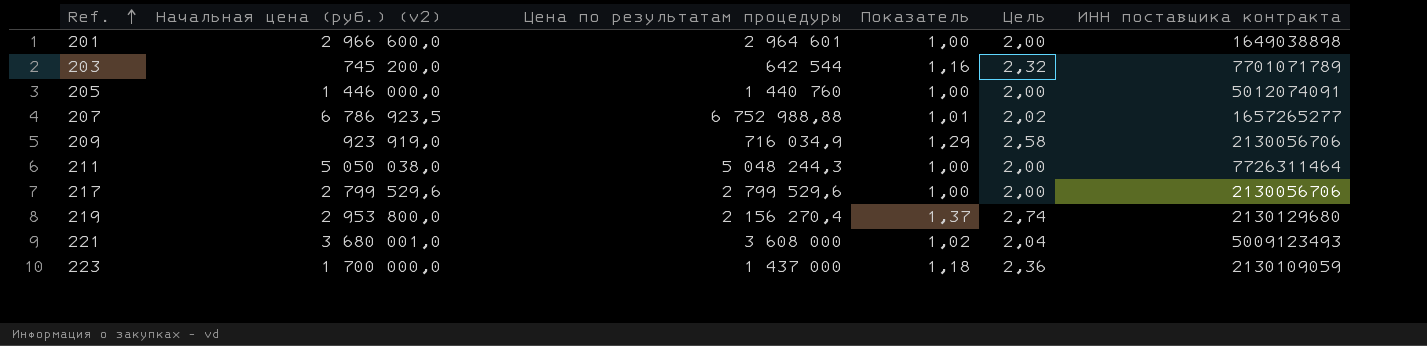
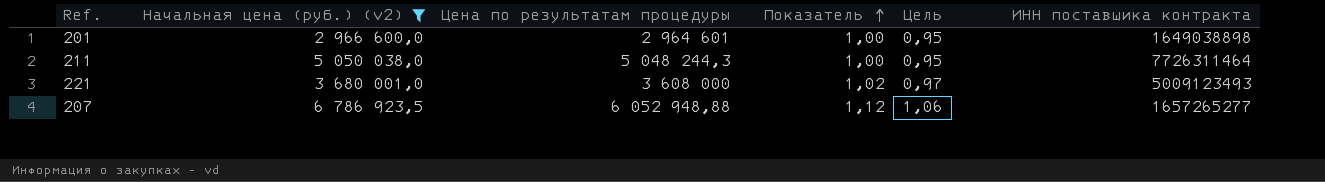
filter: none -> Начальная цена (руб.) (v2) >= 2 966 600,0
row order: Ref. ascending -> Показатель ascending
column Цель | formula: [Показатель] * 2 -> [Показатель] * 0,95
207 | Цена по результатам процедуры: 6 752 988,88 -> 6 052 948,88
207 | Показатель: 1,01 -> 1,12

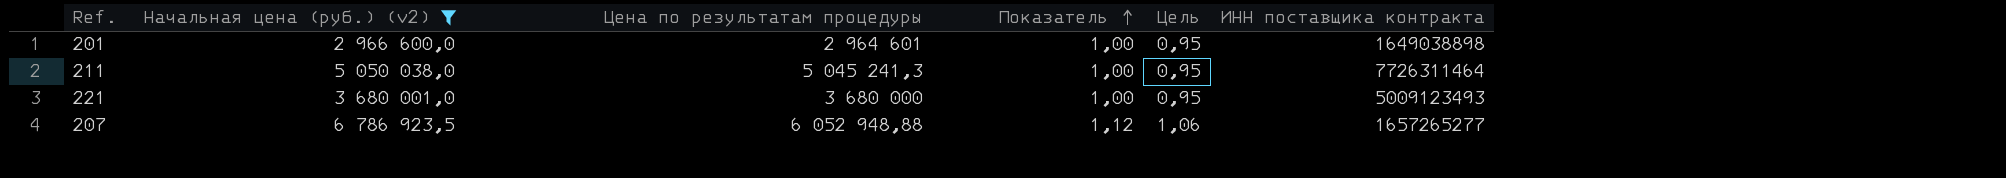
211 | Цена по результатам процедуры: 5 048 244,3 -> 5 045 241,3
221 | Цена по результатам процедуры: 3 608 000 -> 3 680 000
221 | Показатель: 1,02 -> 1,00
221 | Цель: 0,97 -> 0,95

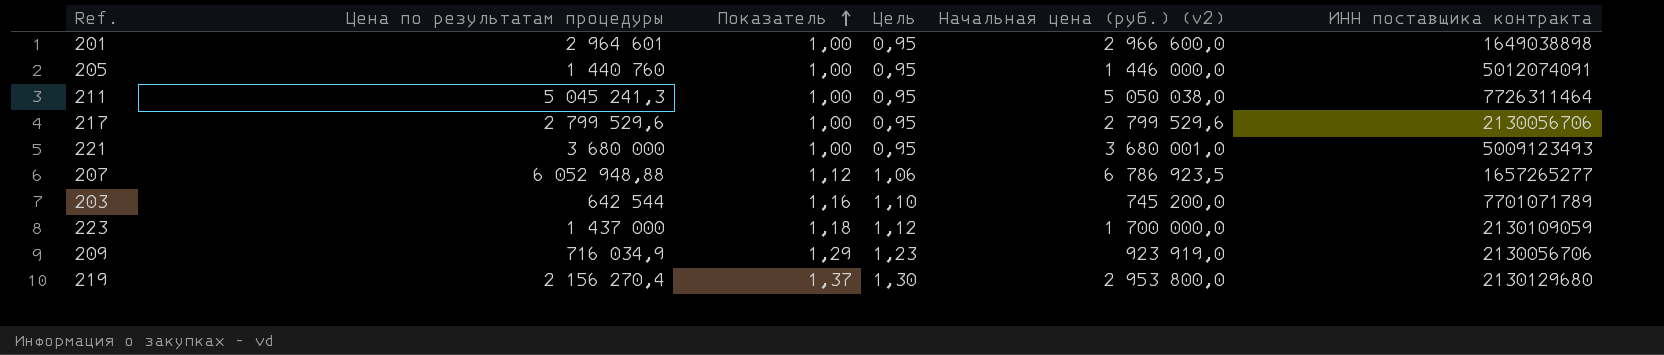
filter: Начальная цена (руб.) (v2) >= 2 966 600,0 -> none
column Начальная цена (руб.) (v2) | position: 2 -> 5

